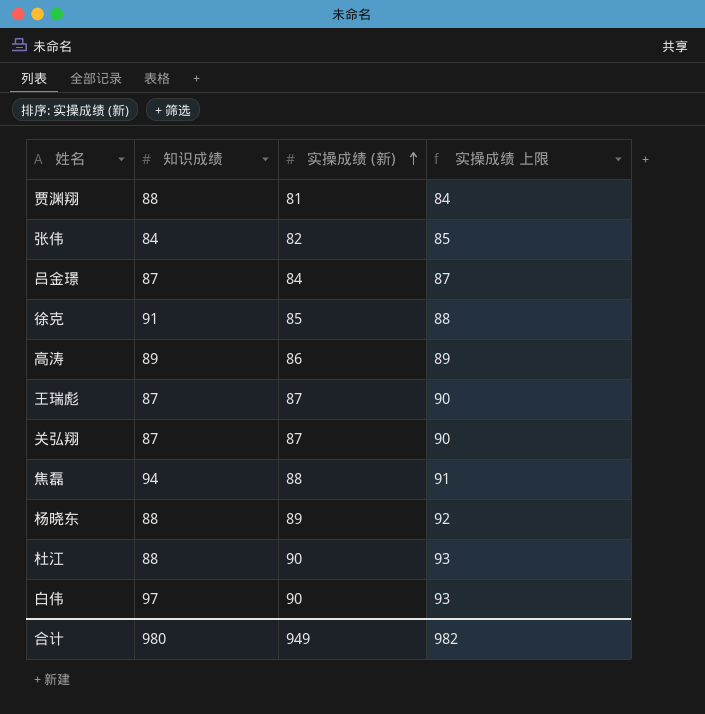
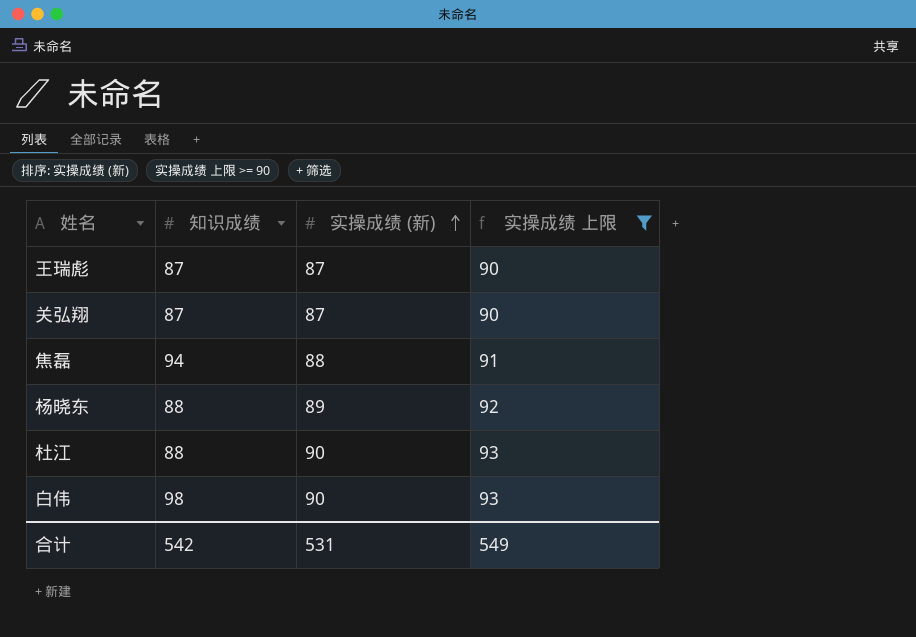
filter: none -> 实操成绩 上限 >= 90
白伟 | 知识成绩: 97 -> 98
合计 | 知识成绩: 980 -> 542
合计 | 实操成绩 (新): 949 -> 531
合计 | 实操成绩 上限: 982 -> 549

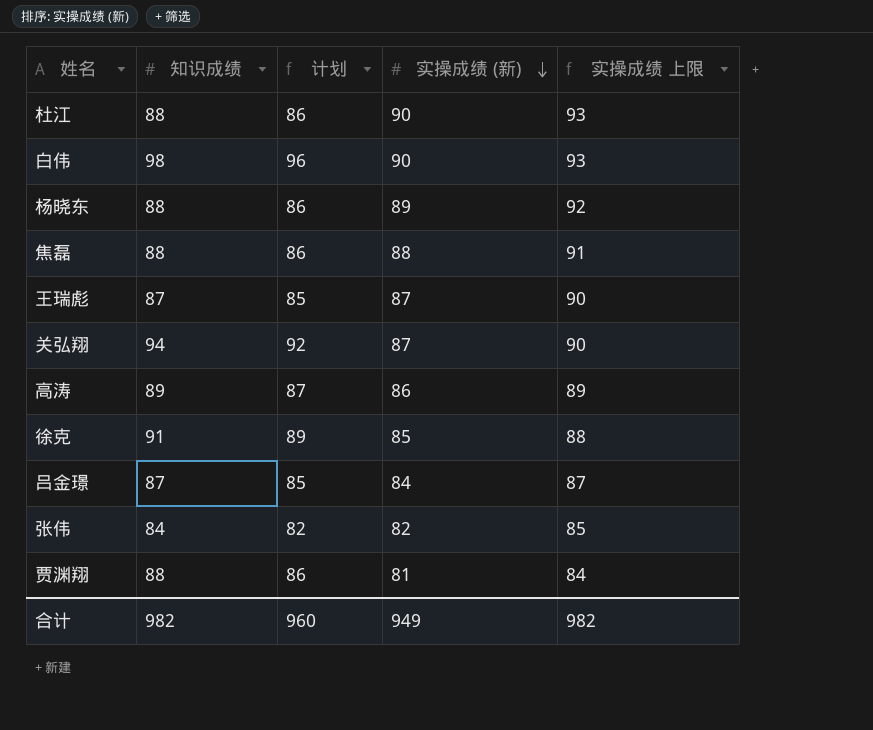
filter: 实操成绩 上限 >= 90 -> none
row order: 实操成绩 (新) ascending -> 实操成绩 (新) descending
column 计划 | formula: none -> [知识成绩] - 2
焦磊 | 知识成绩: 94 -> 88
关弘翔 | 知识成绩: 87 -> 94
合计 | 知识成绩: 542 -> 982
合计 | 实操成绩 (新): 531 -> 949
合计 | 实操成绩 上限: 549 -> 982

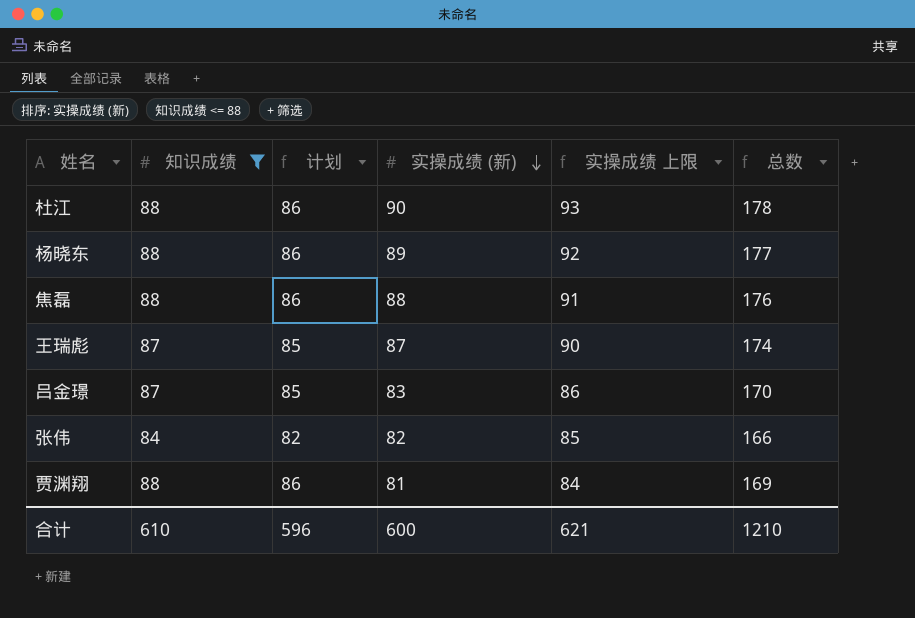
filter: none -> 知识成绩 <= 88
column 总数 | formula: none -> [知识成绩] + [实操成绩 (新)]
吕金璟 | 实操成绩 (新): 84 -> 83
吕金璟 | 实操成绩 上限: 87 -> 86
合计 | 知识成绩: 982 -> 610
合计 | 计划: 960 -> 596
合计 | 实操成绩 (新): 949 -> 600
合计 | 实操成绩 上限: 982 -> 621

